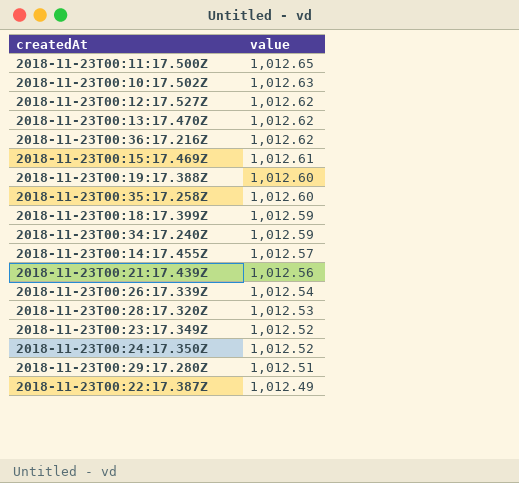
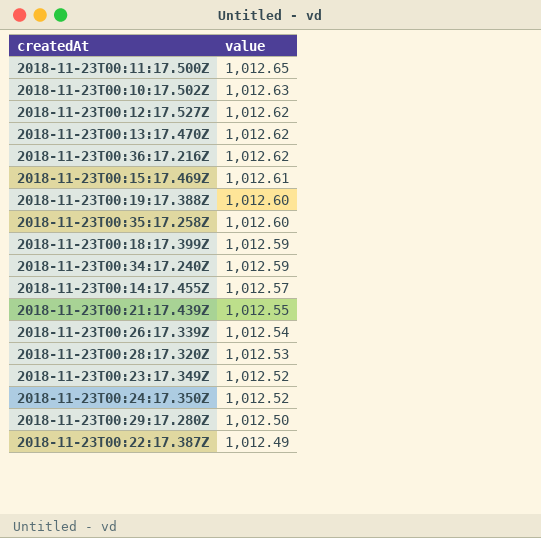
2018-11-23T00:21:17.439Z | value: 1,012.56 -> 1,012.55
2018-11-23T00:29:17.280Z | value: 1,012.51 -> 1,012.50

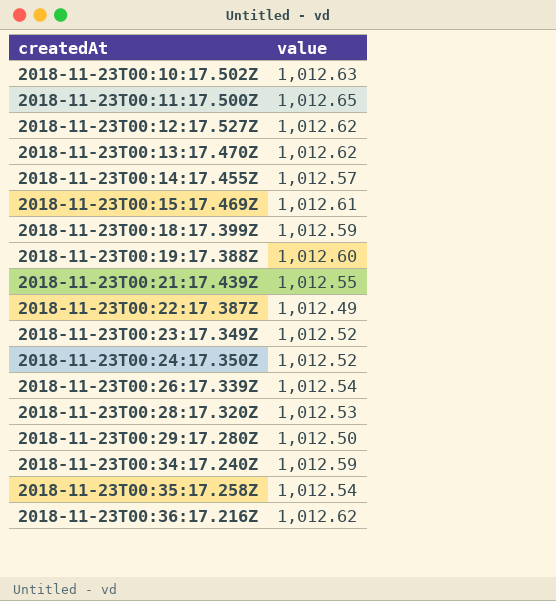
row order: value descending -> createdAt ascending
2018-11-23T00:35:17.258Z | value: 1,012.60 -> 1,012.54

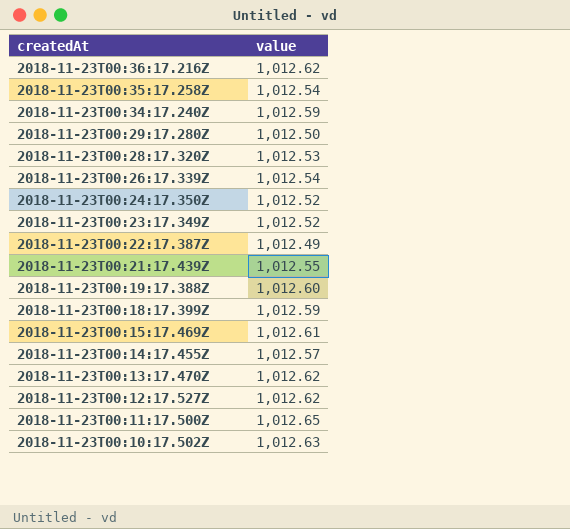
row order: createdAt ascending -> createdAt descending

